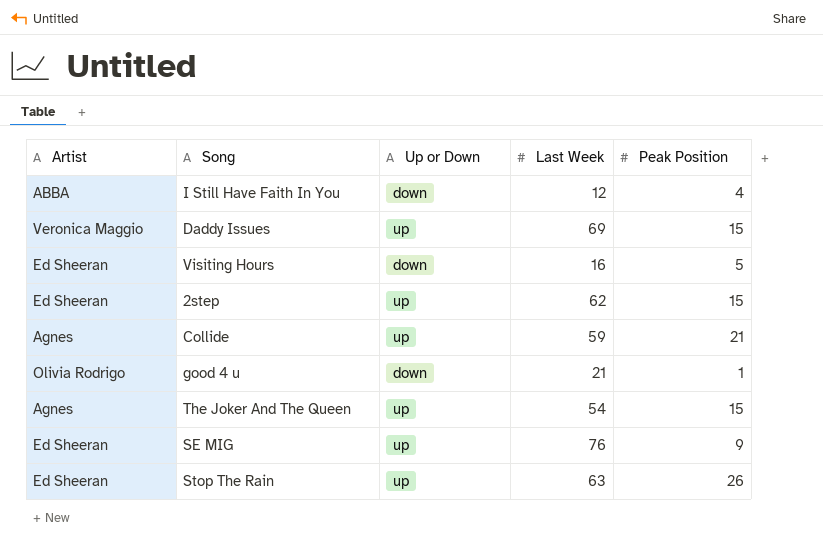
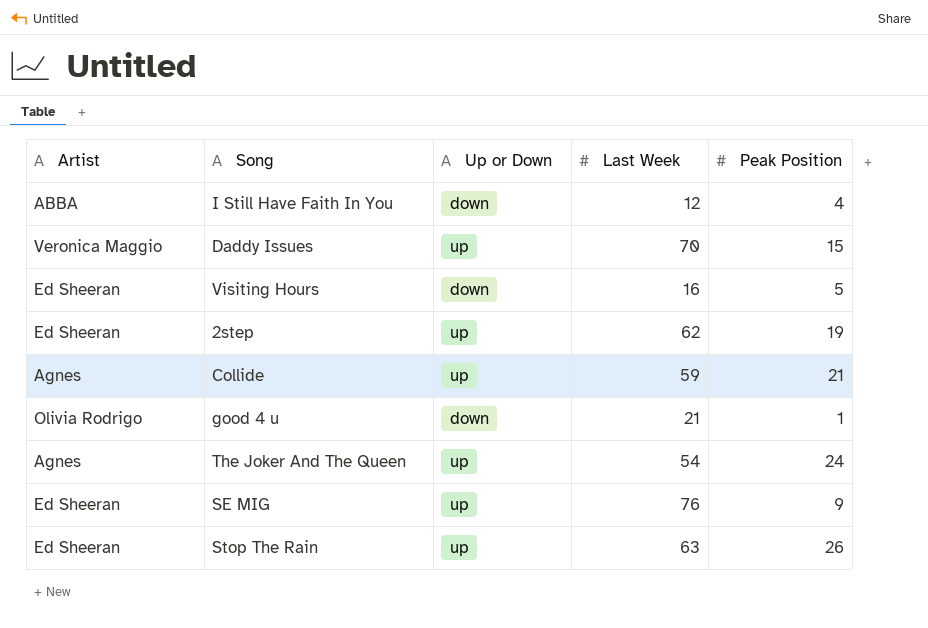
Daddy Issues | Last Week: 69 -> 70
2step | Peak Position: 15 -> 19
The Joker And The Queen | Peak Position: 15 -> 24

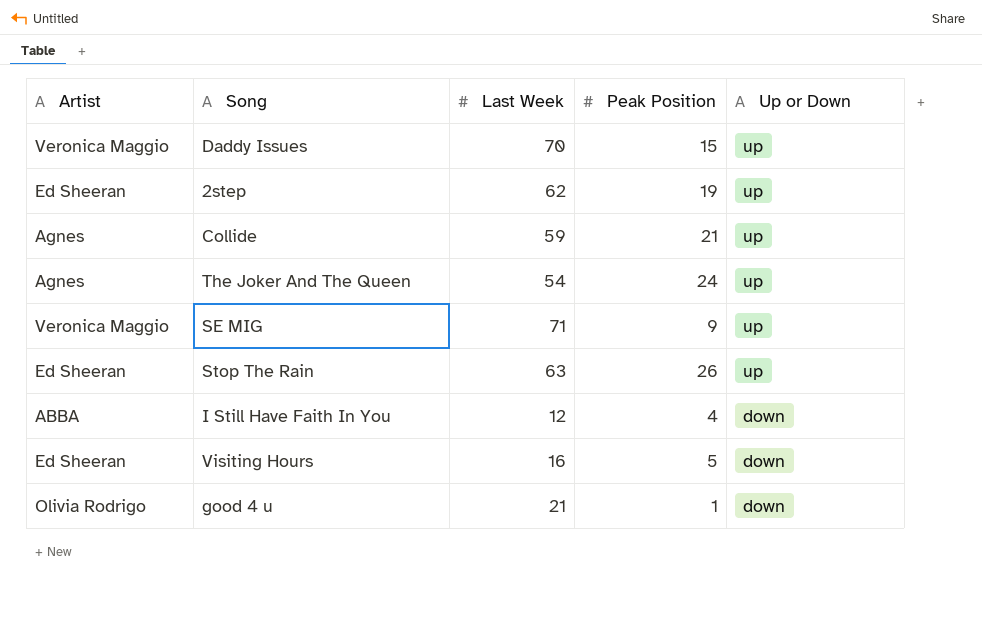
row order: none -> Up or Down descending
column Up or Down | position: 3 -> 5
SE MIG | Artist: Ed Sheeran -> Veronica Maggio
SE MIG | Last Week: 76 -> 71

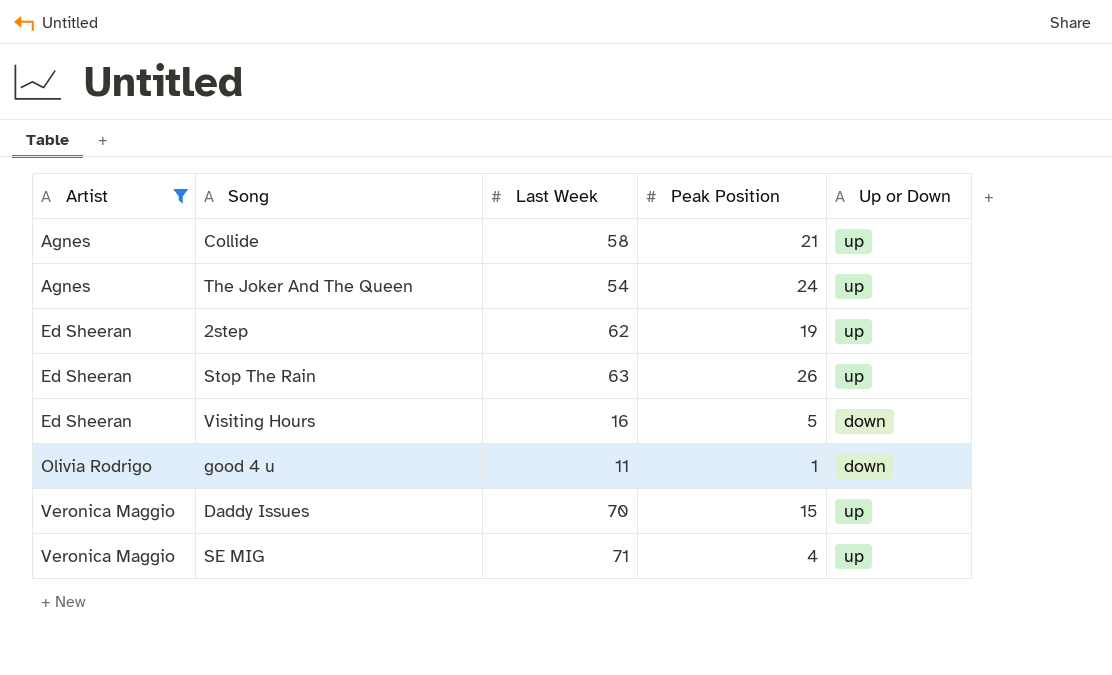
filter: none -> Artist != ABBA
row order: Up or Down descending -> Artist ascending
Collide | Last Week: 59 -> 58
good 4 u | Last Week: 21 -> 11
SE MIG | Peak Position: 9 -> 4

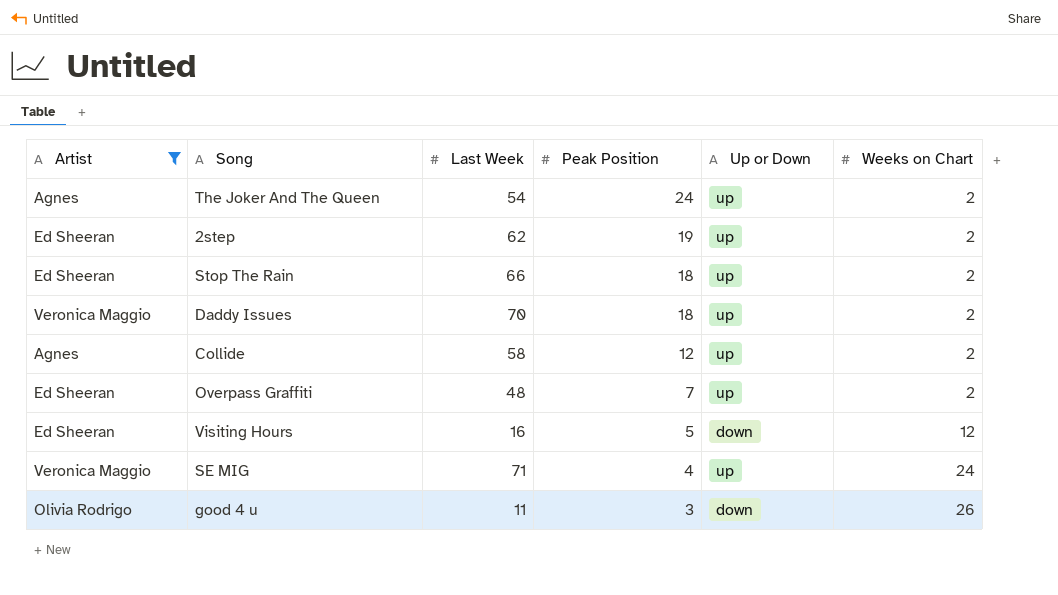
row order: Artist ascending -> Peak Position descending
column Weeks on Chart | position: none -> 6
Stop The Rain | Last Week: 63 -> 66
Stop The Rain | Peak Position: 26 -> 18
Daddy Issues | Peak Position: 15 -> 18
Collide | Peak Position: 21 -> 12
row Overpass Graffiti: none -> Ed Sheeran | 48 | 7 | up | 2
good 4 u | Peak Position: 1 -> 3

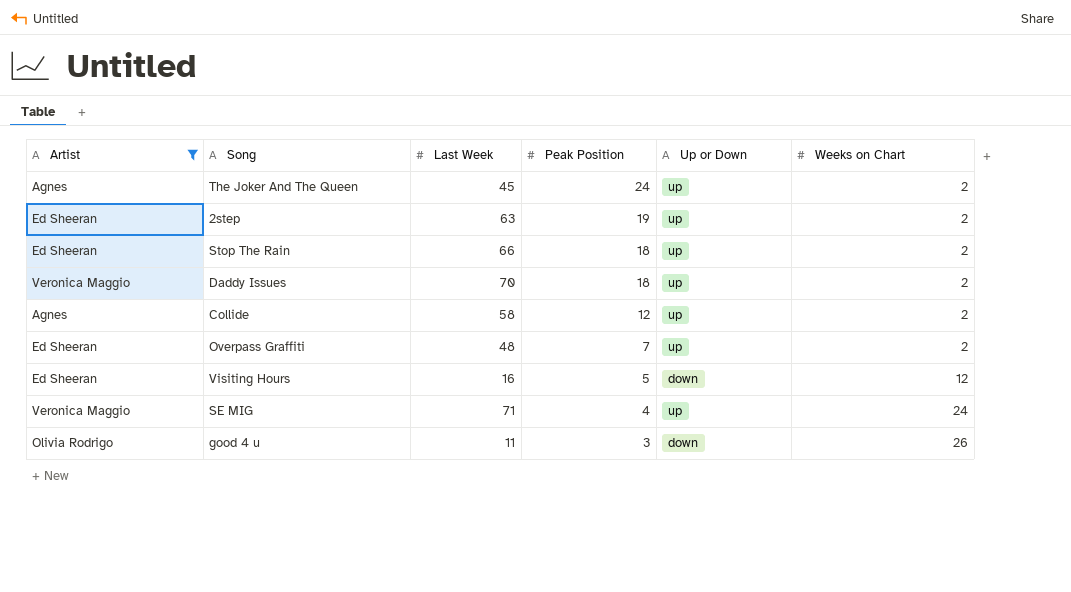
The Joker And The Queen | Last Week: 54 -> 45
2step | Last Week: 62 -> 63

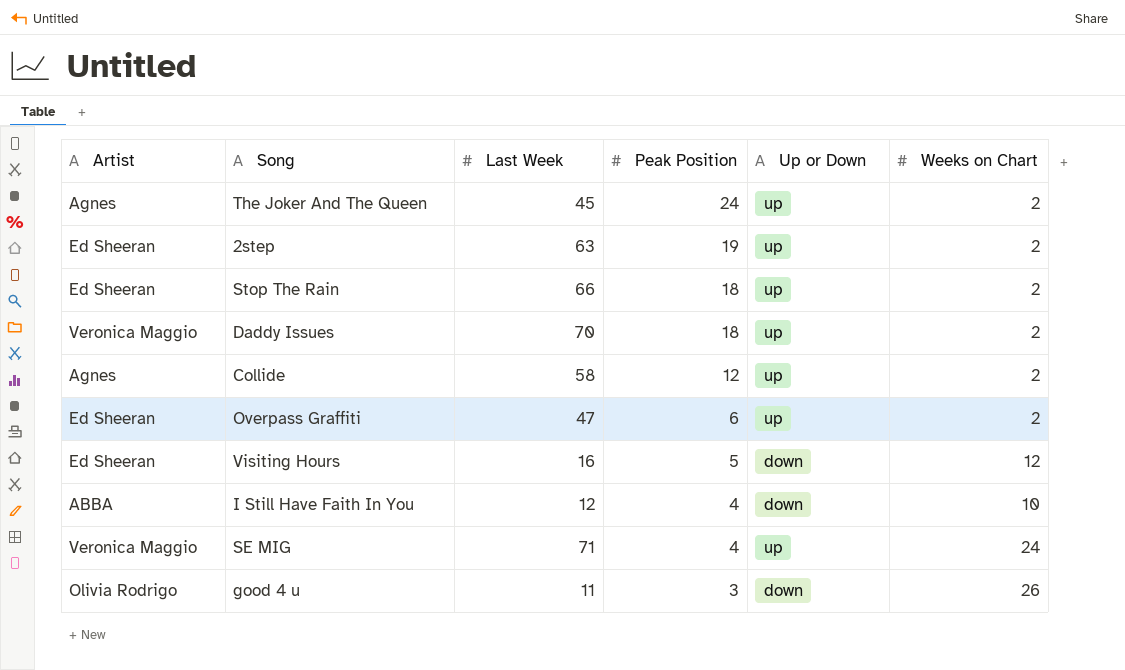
filter: Artist != ABBA -> none
Overpass Graffiti | Last Week: 48 -> 47
Overpass Graffiti | Peak Position: 7 -> 6

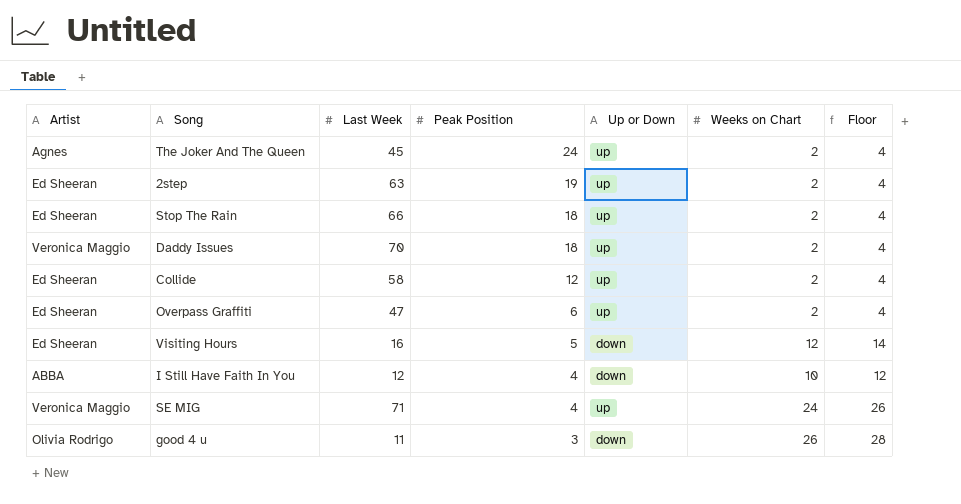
column Floor | formula: none -> [Weeks on Chart] + 2
Collide | Artist: Agnes -> Ed Sheeran

